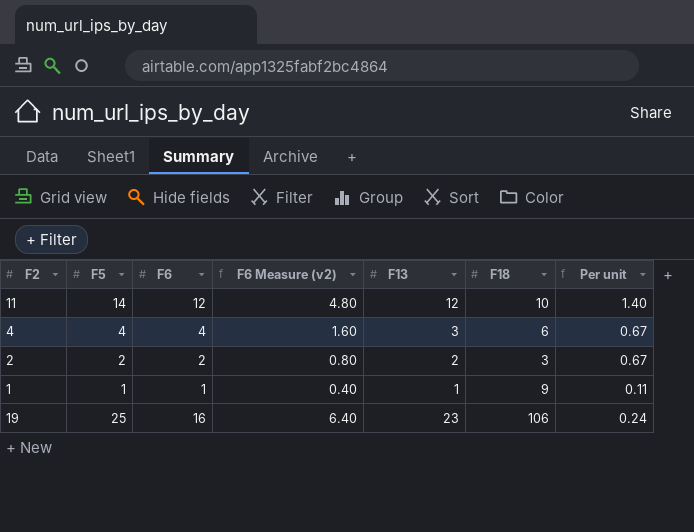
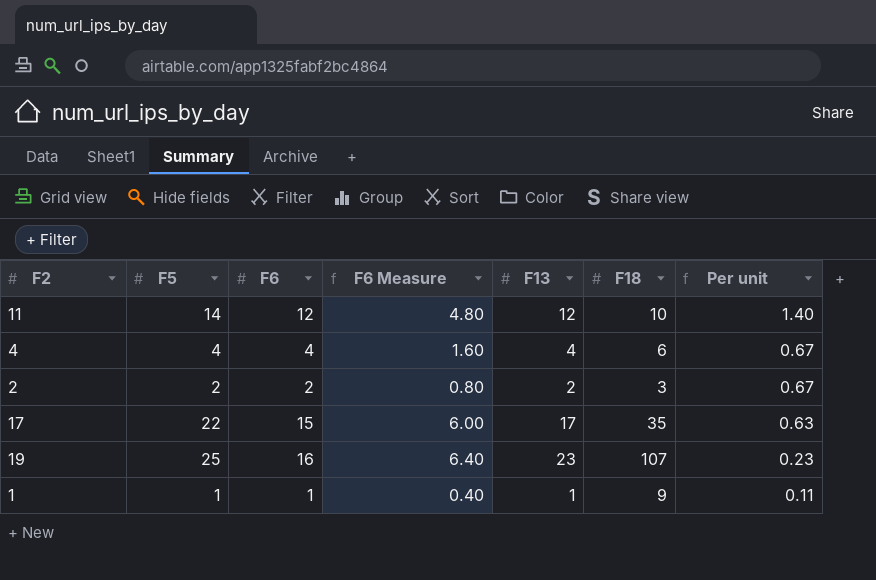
row order: none -> Per unit descending
column name: F6 Measure (v2) -> F6 Measure
4 | F13: 3 -> 4
row 17: none -> 22 | 15 | 6.00 | 17 | 35 | 0.63
19 | F18: 106 -> 107
19 | Per unit: 0.24 -> 0.23

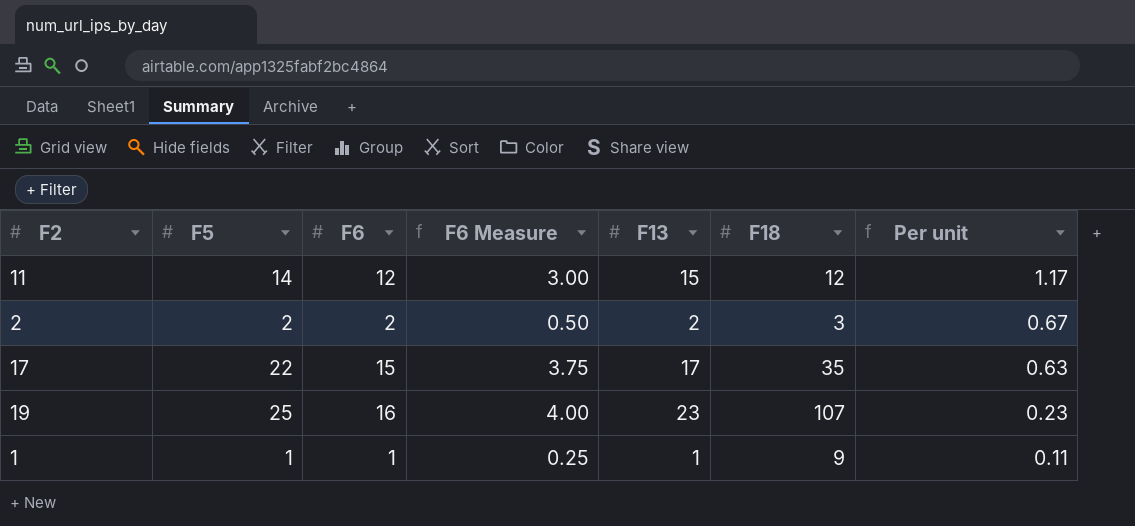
column F6 Measure | formula: [F6] * 0.4 -> [F6] * 0.25
row 4: 4 | 4 | 1.60 | 4 | 6 | 0.67 -> none
11 | F13: 12 -> 15
11 | F18: 10 -> 12
11 | Per unit: 1.40 -> 1.17

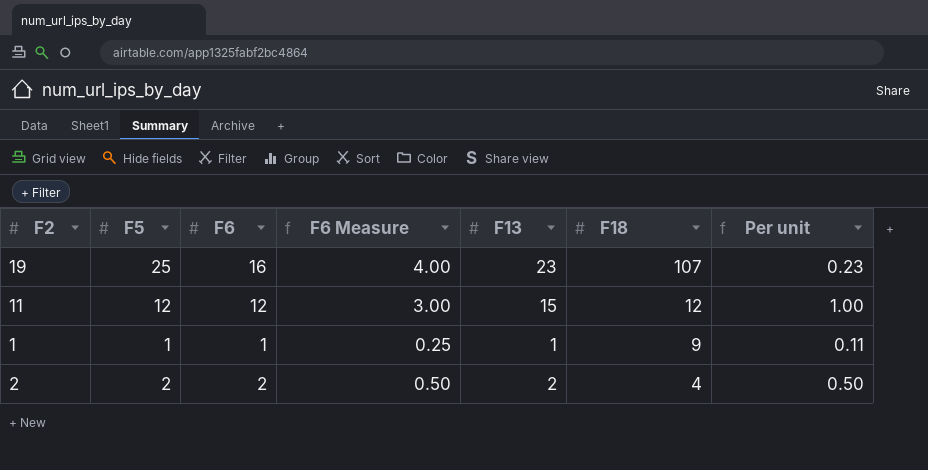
row order: Per unit descending -> F18 descending
row 17: 22 | 15 | 3.75 | 17 | 35 | 0.63 -> none
11 | F5: 14 -> 12
11 | Per unit: 1.17 -> 1.00
2 | F18: 3 -> 4
2 | Per unit: 0.67 -> 0.50

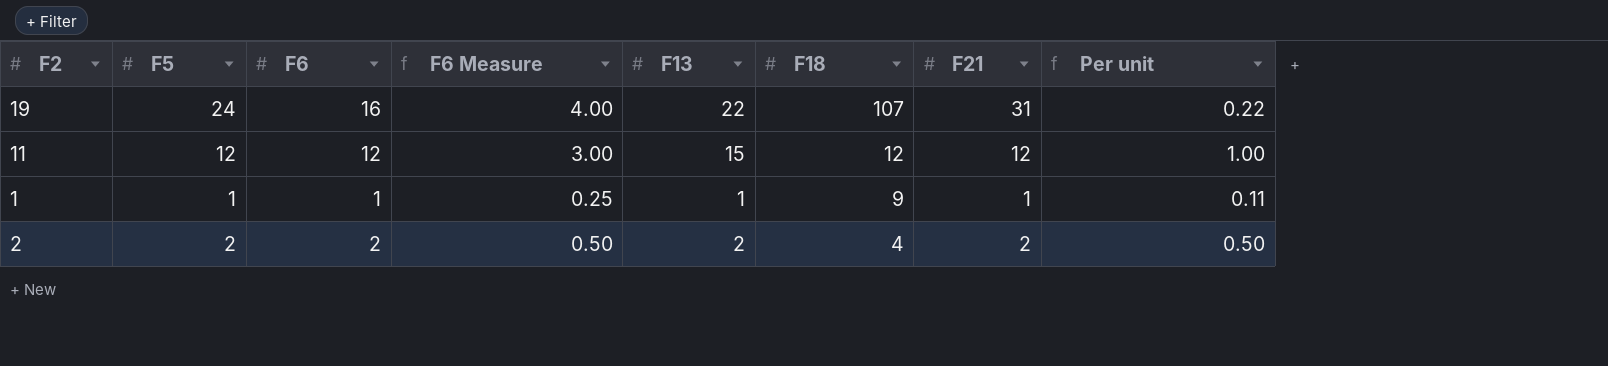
column F21 | position: none -> 7
19 | F5: 25 -> 24
19 | F13: 23 -> 22
19 | Per unit: 0.23 -> 0.22

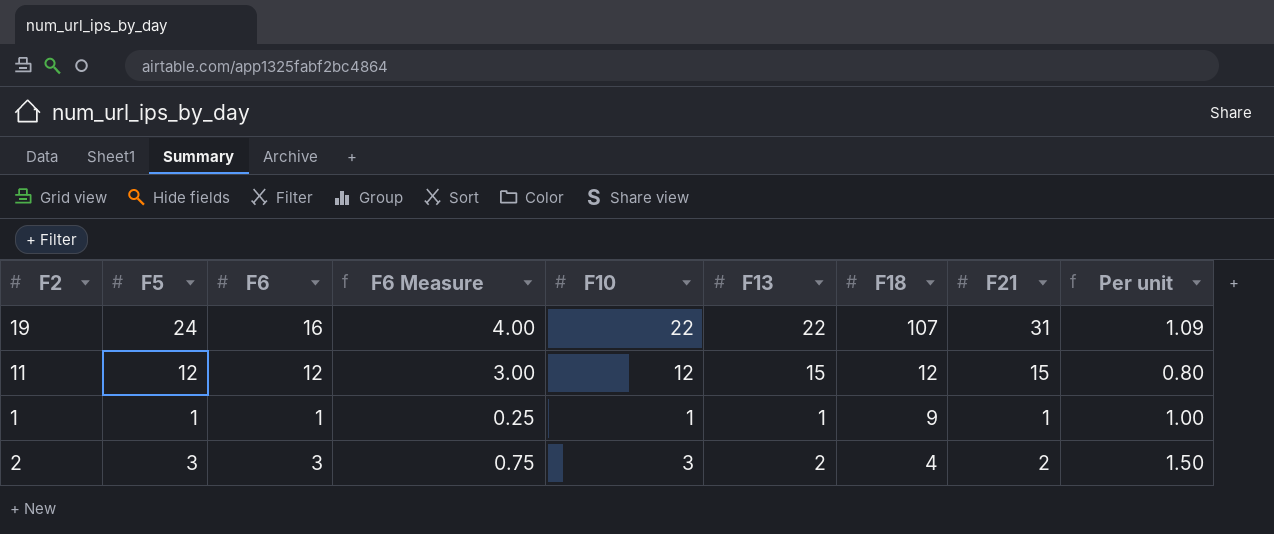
column F10 | position: none -> 5
column Per unit | formula: [F5] / [F18] -> [F5] / [F13]
11 | F21: 12 -> 15
2 | F5: 2 -> 3
2 | F6: 2 -> 3
2 | F6 Measure: 0.50 -> 0.75

